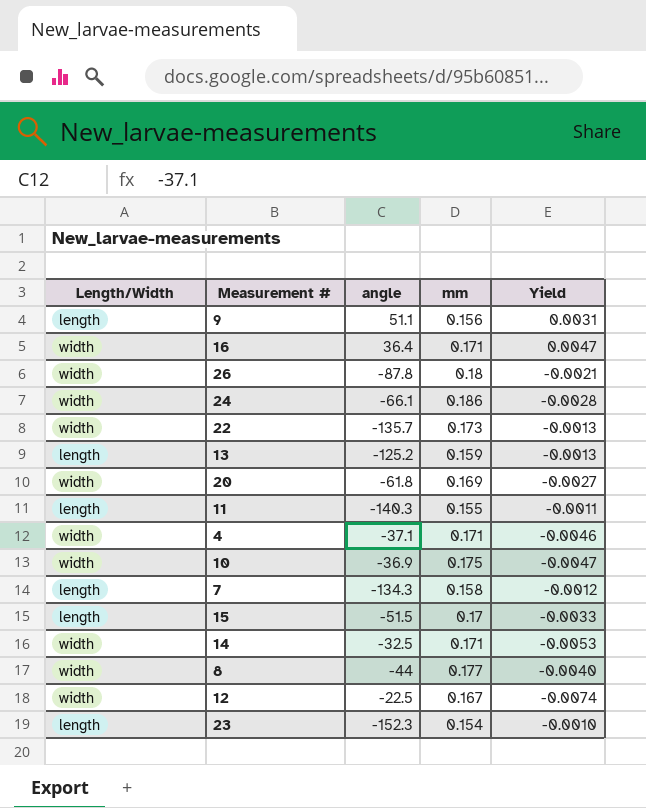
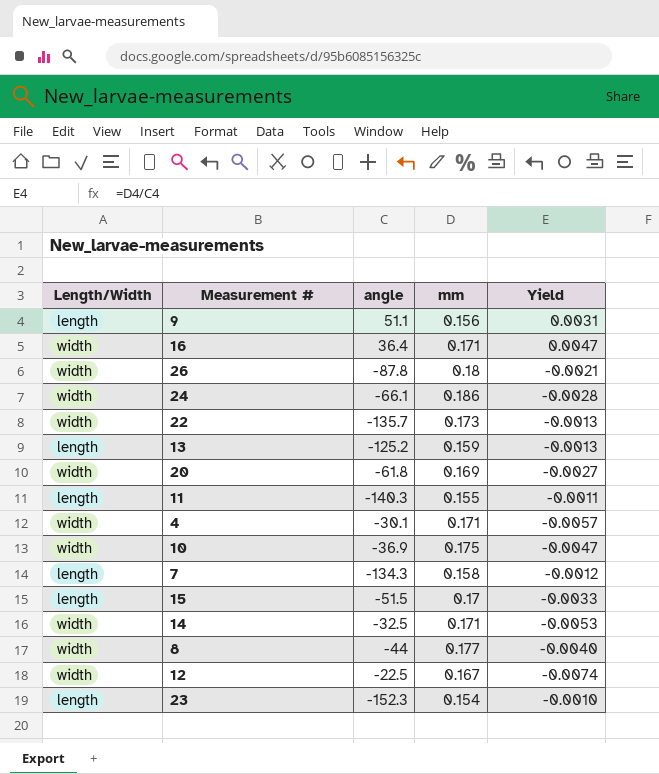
4 | angle: -37.1 -> -30.1
4 | Yield: -0.0046 -> -0.0057

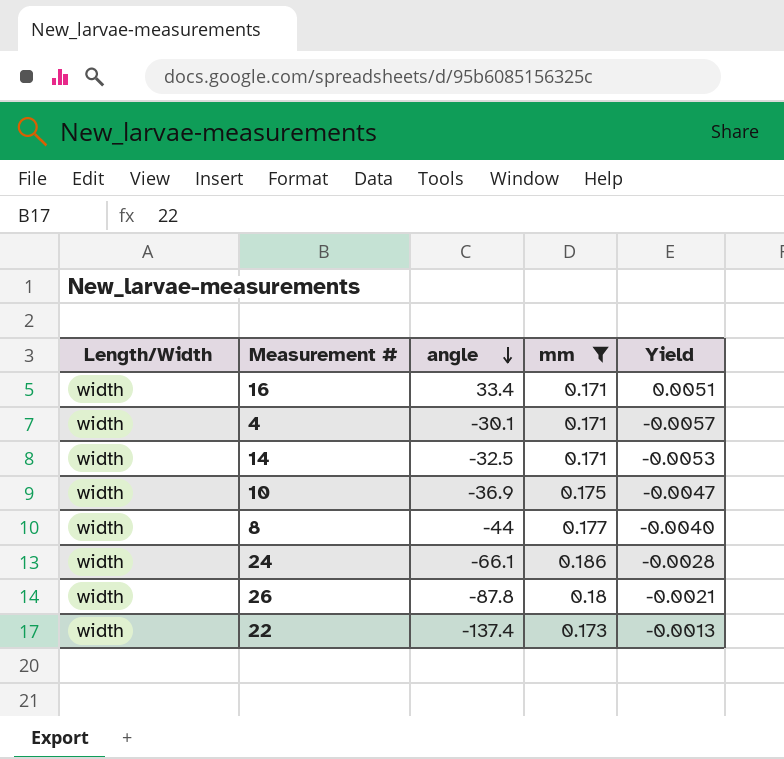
filter: none -> mm >= 0.171
row order: none -> angle descending
16 | angle: 36.4 -> 33.4
16 | Yield: 0.0047 -> 0.0051
22 | angle: -135.7 -> -137.4

